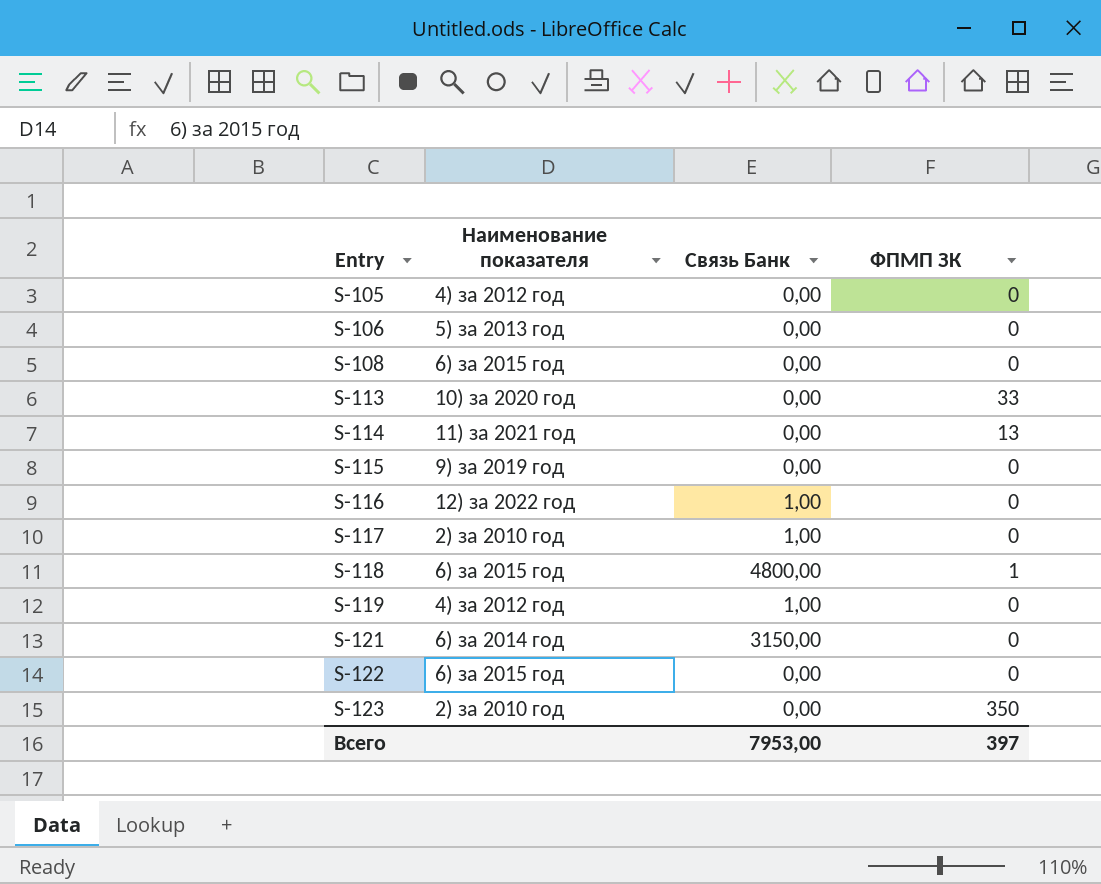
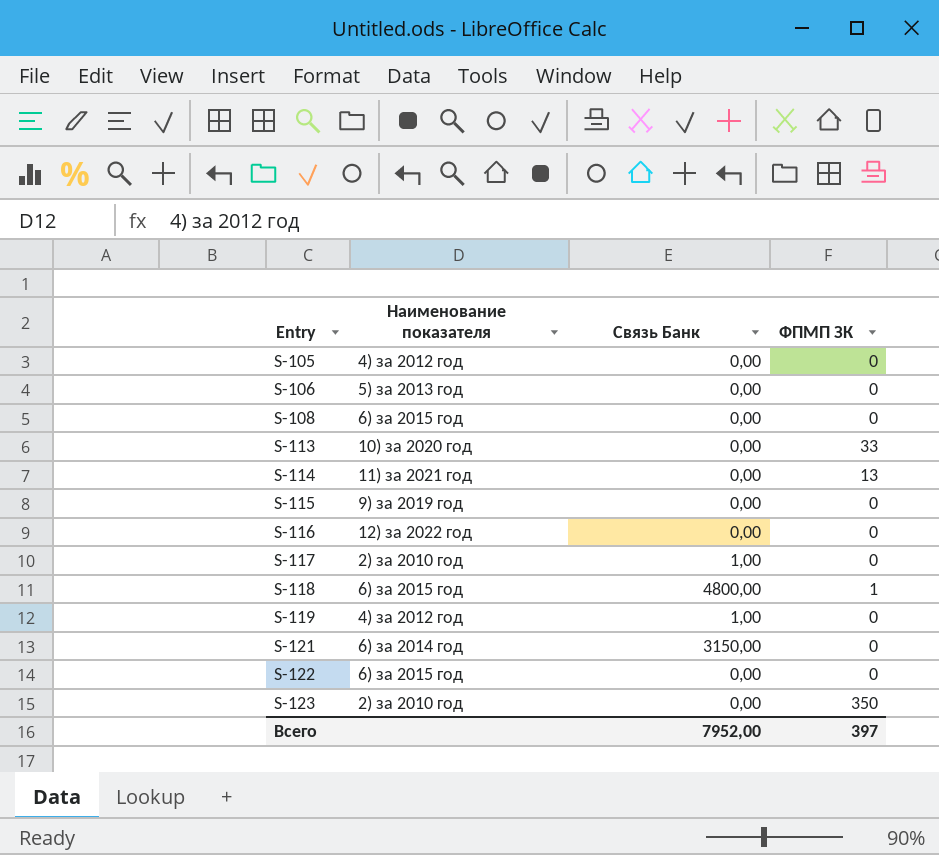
S-116 | Связь Банк: 1,00 -> 0,00
Всего | Связь Банк: 7953,00 -> 7952,00

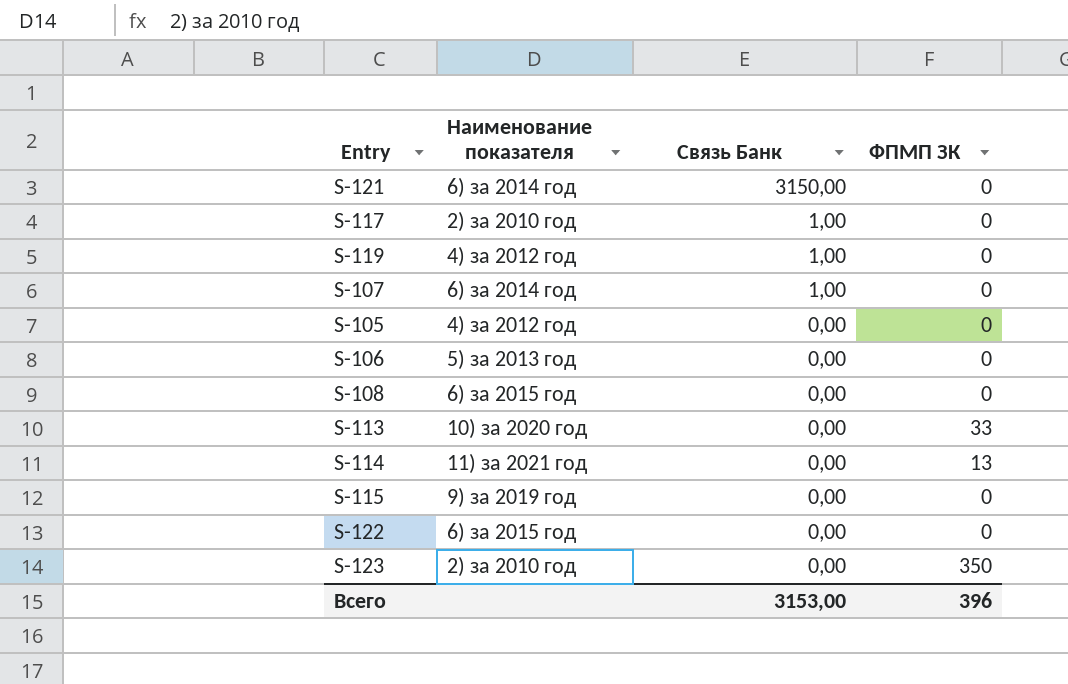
row order: Entry ascending -> Связь Банк descending
row S-116: 12) за 2022 год | 0,00 | 0 -> none
row S-118: 6) за 2015 год | 4800,00 | 1 -> none
row S-107: none -> 6) за 2014 год | 1,00 | 0
Всего | Связь Банк: 7952,00 -> 3153,00
Всего | ФПМП ЗК: 397 -> 396

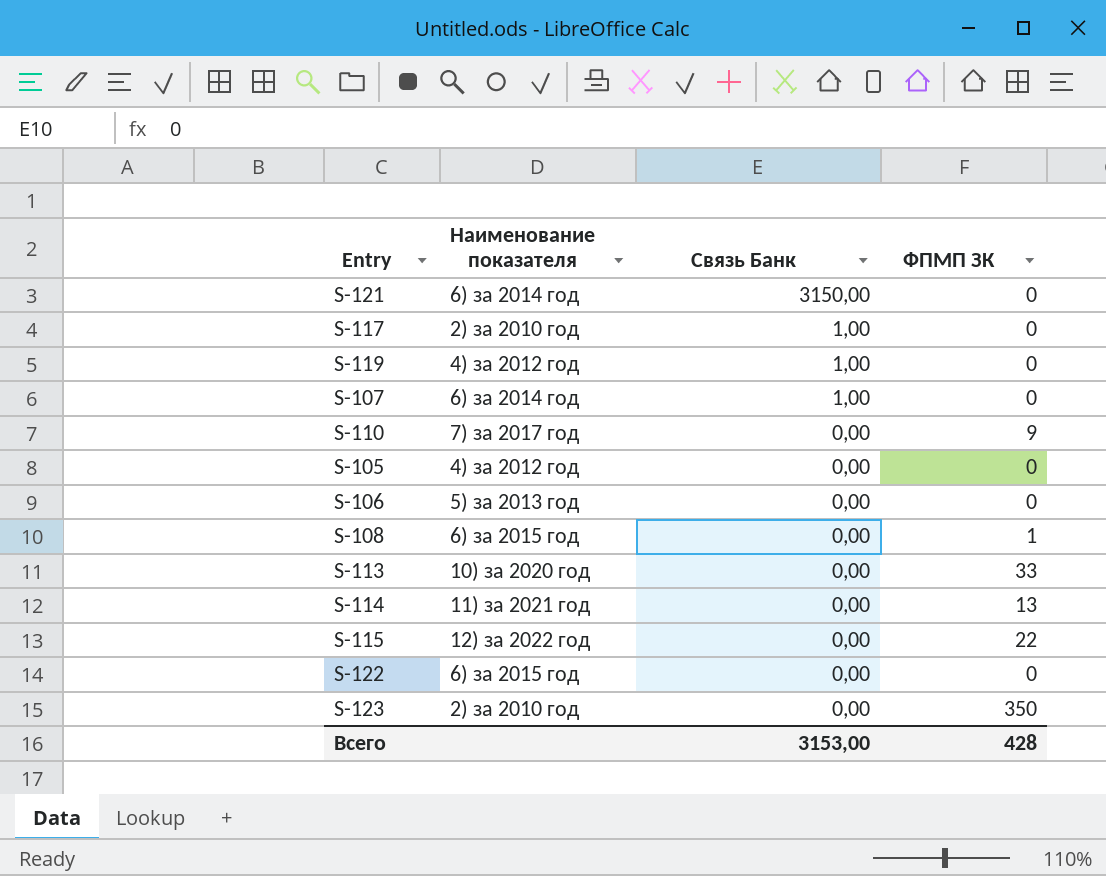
row S-110: none -> 7) за 2017 год | 0,00 | 9
S-108 | ФПМП ЗК: 0 -> 1
S-115 | Наименование показателя: 9) за 2019 год -> 12) за 2022 год
S-115 | ФПМП ЗК: 0 -> 22
Всего | ФПМП ЗК: 396 -> 428

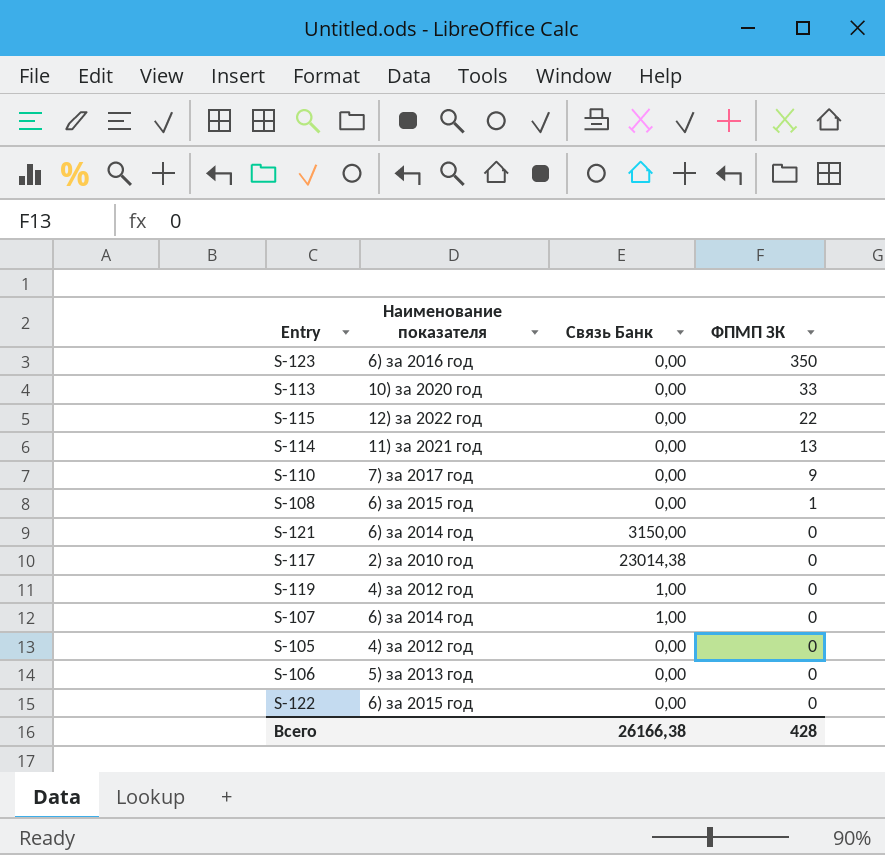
row order: Связь Банк descending -> ФПМП ЗК descending
S-123 | Наименование показателя: 2) за 2010 год -> 6) за 2016 год
S-117 | Связь Банк: 1,00 -> 23014,38
Всего | Связь Банк: 3153,00 -> 26166,38

